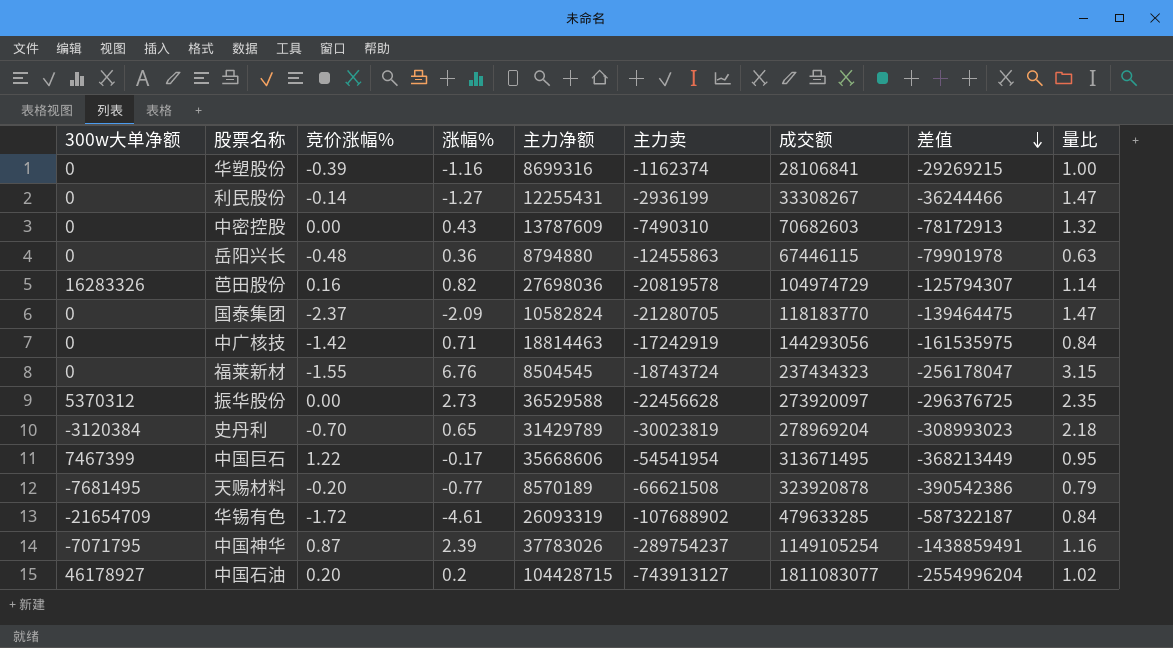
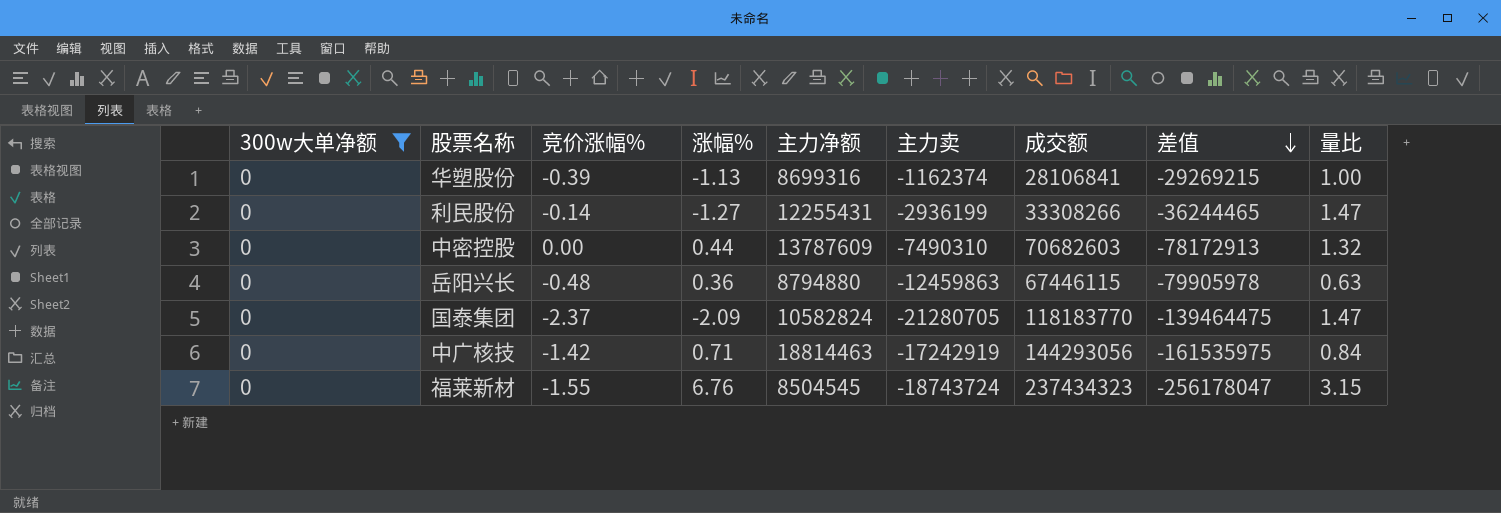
filter: none -> 300w大单净额 = 0
华塑股份 | 涨幅%: -1.16 -> -1.13
利民股份 | 成交额: 33308267 -> 33308266
利民股份 | 差值: -36244466 -> -36244465
中密控股 | 涨幅%: 0.43 -> 0.44
岳阳兴长 | 主力卖: -12455863 -> -12459863
岳阳兴长 | 差值: -79901978 -> -79905978

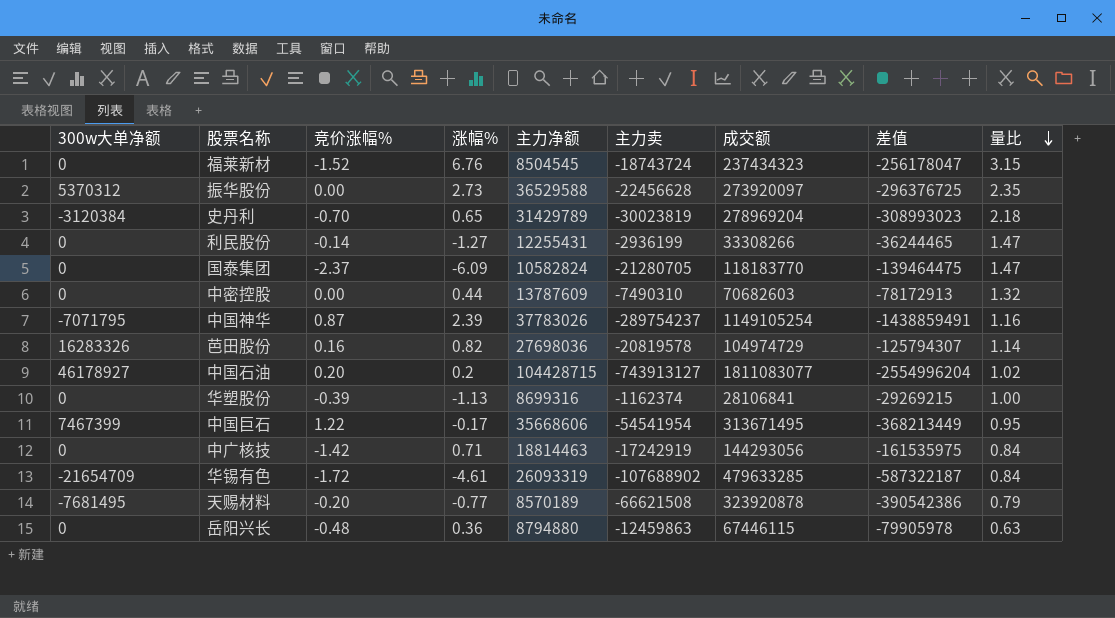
filter: 300w大单净额 = 0 -> none
row order: 差值 descending -> 量比 descending
福莱新材 | 竞价涨幅%: -1.55 -> -1.52
国泰集团 | 涨幅%: -2.09 -> -6.09

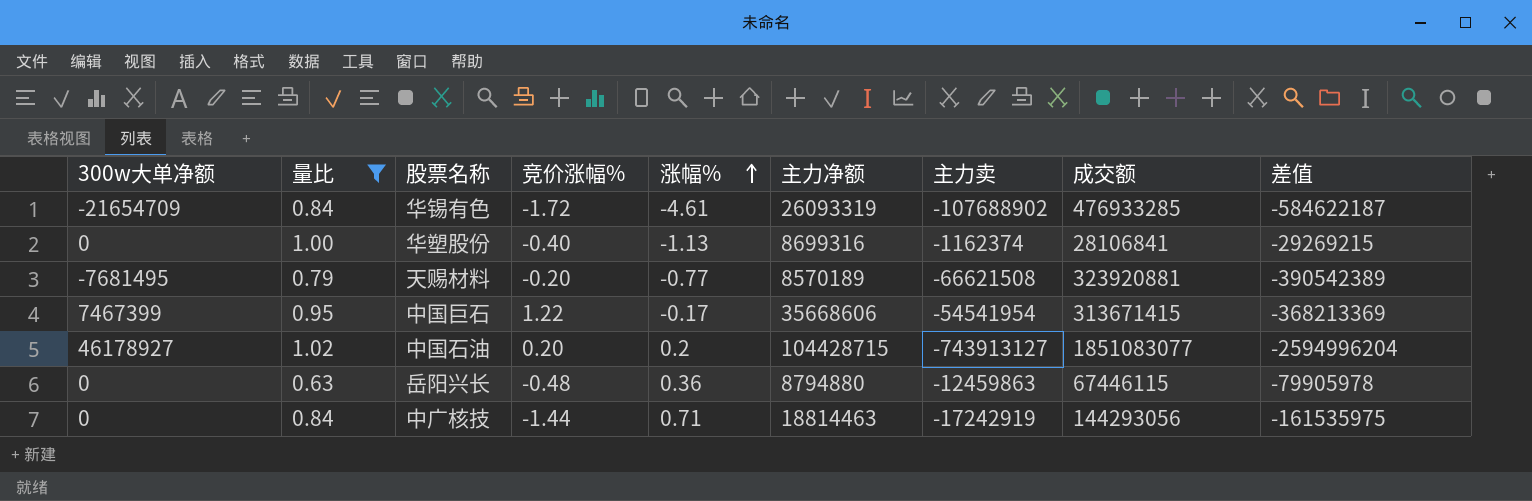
filter: none -> 量比 <= 1.02
row order: 量比 descending -> 涨幅% ascending
column 量比 | position: 9 -> 2
华锡有色 | 成交额: 479633285 -> 476933285
华锡有色 | 差值: -587322187 -> -584622187
华塑股份 | 竞价涨幅%: -0.39 -> -0.40
天赐材料 | 成交额: 323920878 -> 323920881
天赐材料 | 差值: -390542386 -> -390542389
中国巨石 | 成交额: 313671495 -> 313671415
中国巨石 | 差值: -368213449 -> -368213369
中国石油 | 成交额: 1811083077 -> 1851083077
中国石油 | 差值: -2554996204 -> -2594996204
中广核技 | 竞价涨幅%: -1.42 -> -1.44

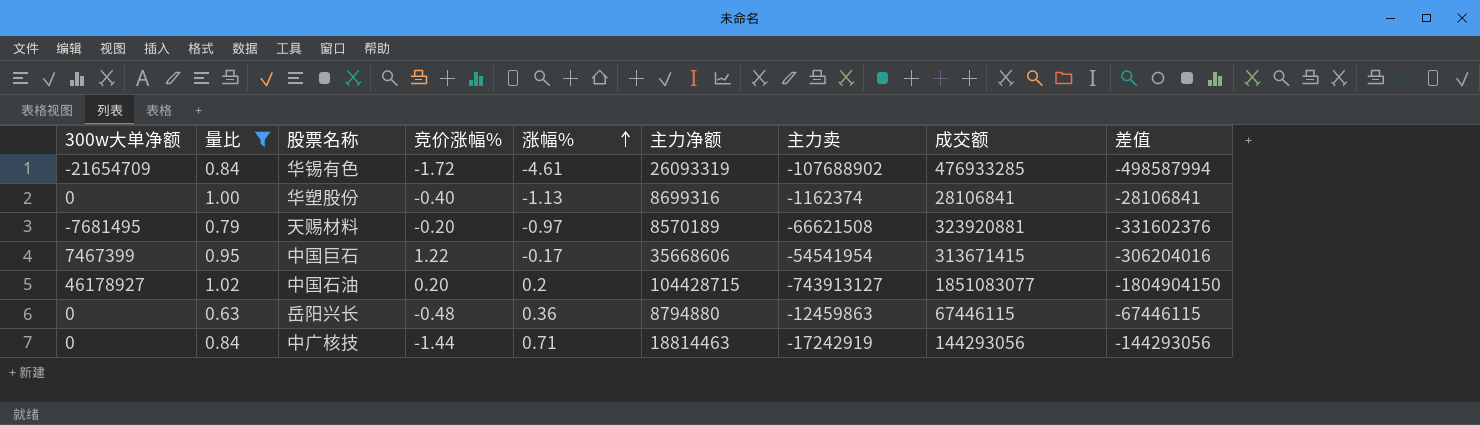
column 差值 | formula: [主力卖] - [成交额] -> [300w大单净额] - [成交额]
天赐材料 | 涨幅%: -0.77 -> -0.97

